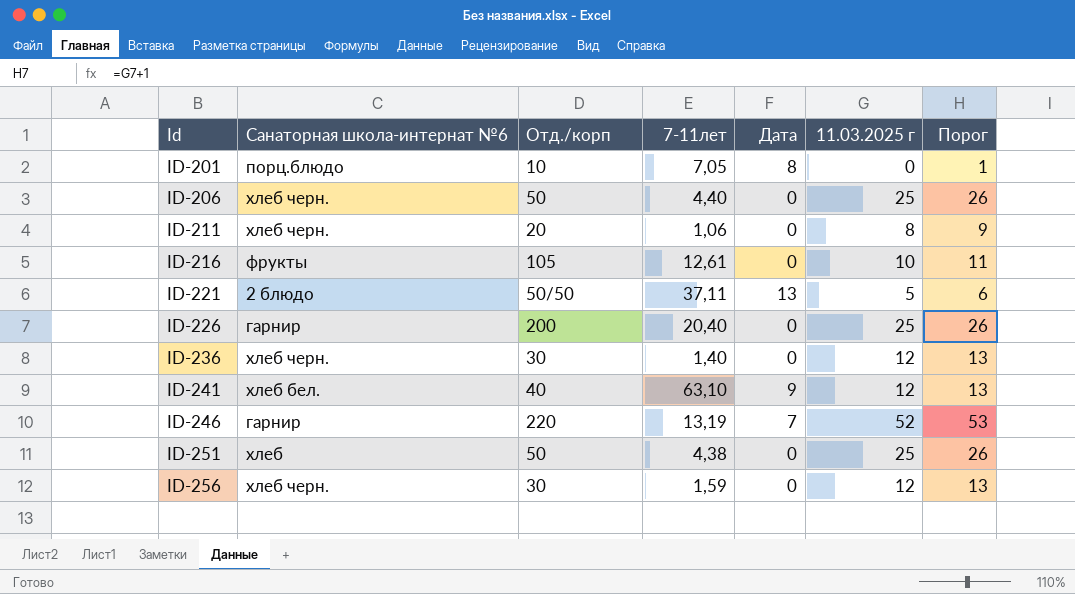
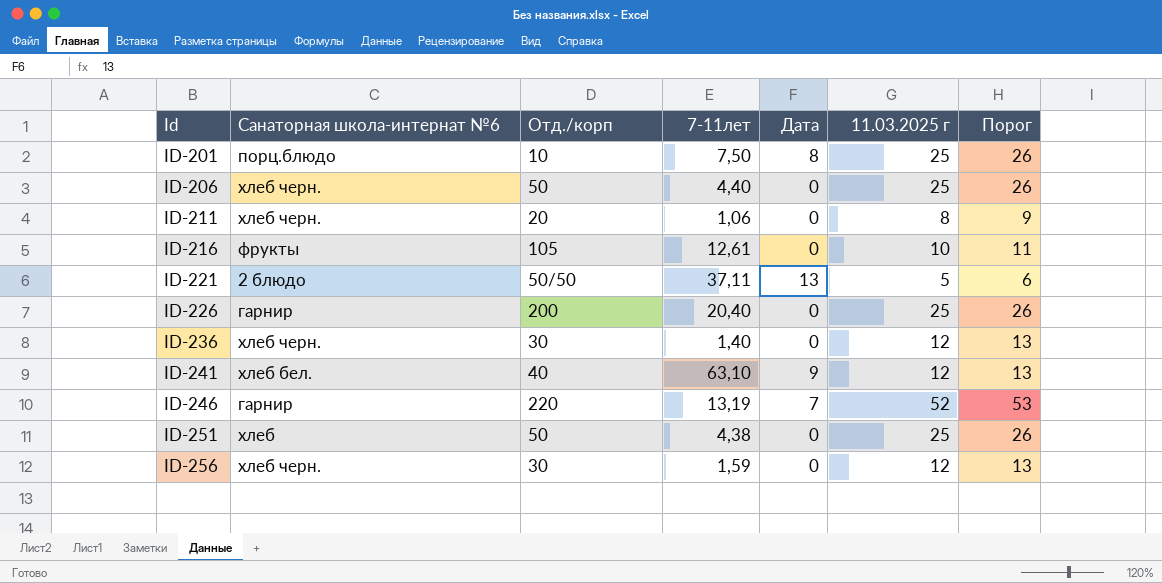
ID-201 | 7-11лет: 7,05 -> 7,50
ID-201 | 11.03.2025 г: 0 -> 25
ID-201 | Порог: 1 -> 26

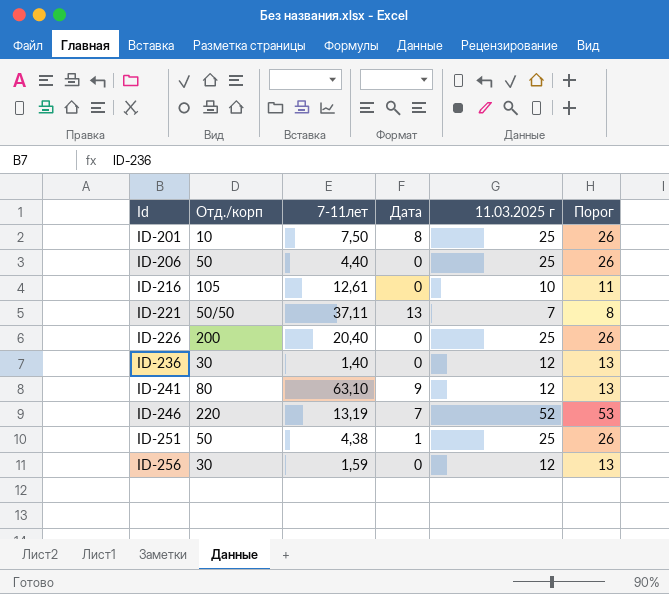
column Санаторная школа-интернат №6 | position: 2 -> none
row ID-211: хлеб черн. | 20 | 1,06 | 0 | 8 | 9 -> none
ID-221 | 11.03.2025 г: 5 -> 7
ID-221 | Порог: 6 -> 8
ID-241 | Отд./корп: 40 -> 80
ID-251 | Дата: 0 -> 1

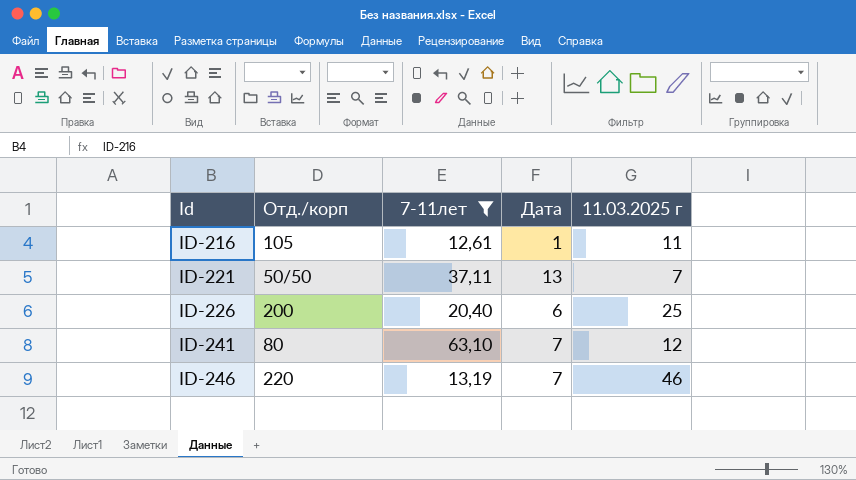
filter: none -> 7-11лет >= 12,61
column Порог | formula: [11.03.2025 г] + 1 -> none
ID-216 | Дата: 0 -> 1
ID-216 | 11.03.2025 г: 10 -> 11
ID-226 | Дата: 0 -> 6
ID-241 | Дата: 9 -> 7
ID-246 | 11.03.2025 г: 52 -> 46

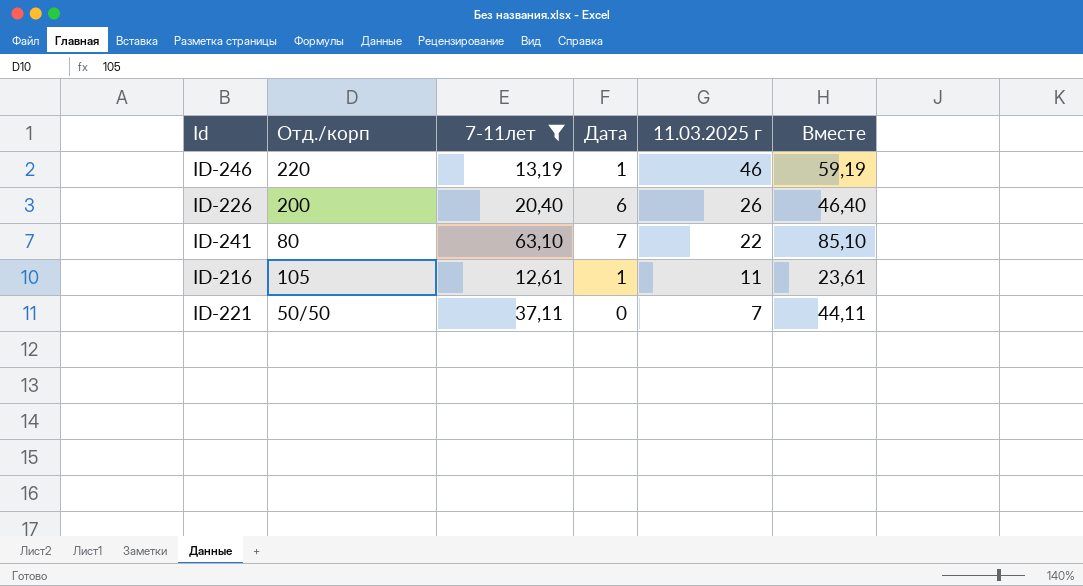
row order: Id ascending -> 11.03.2025 г descending
column Вместе | formula: none -> [7-11лет] + [11.03.2025 г]
ID-246 | Дата: 7 -> 1
ID-226 | 11.03.2025 г: 25 -> 26
ID-241 | 11.03.2025 г: 12 -> 22
ID-221 | Дата: 13 -> 0

